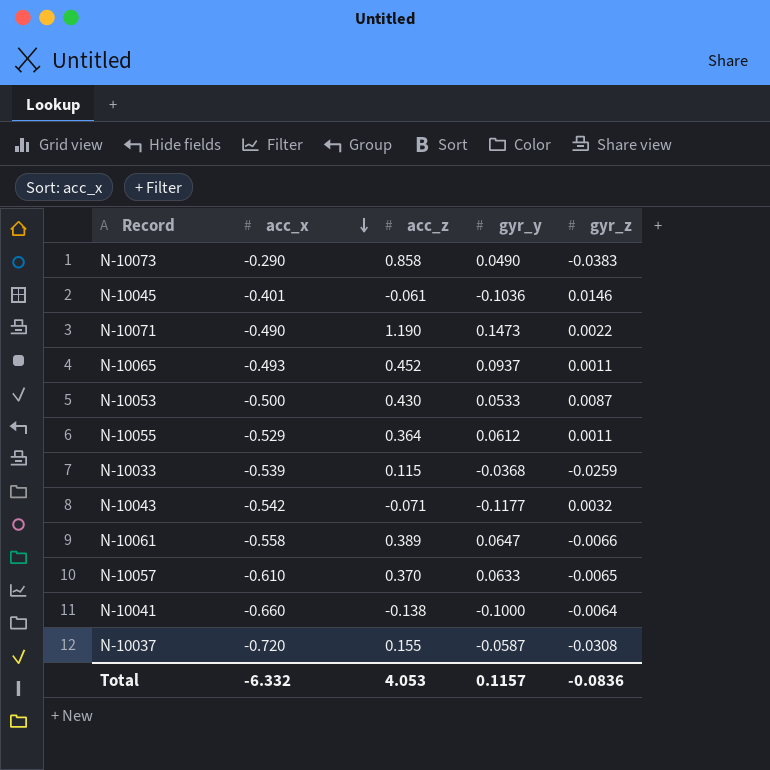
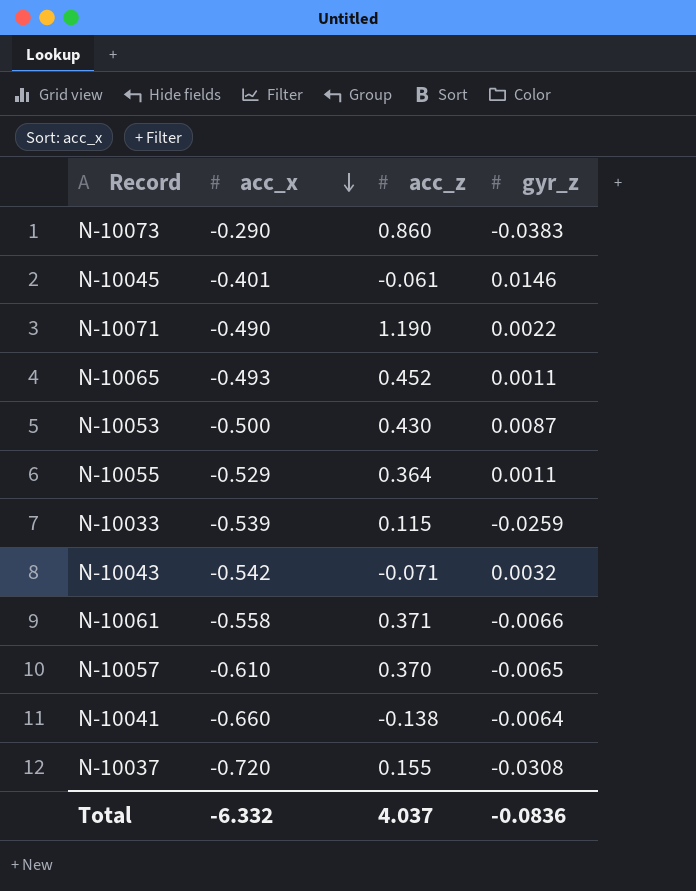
column gyr_y | position: 4 -> none
N-10073 | acc_z: 0.858 -> 0.860
N-10061 | acc_z: 0.389 -> 0.371
Total | acc_z: 4.053 -> 4.037

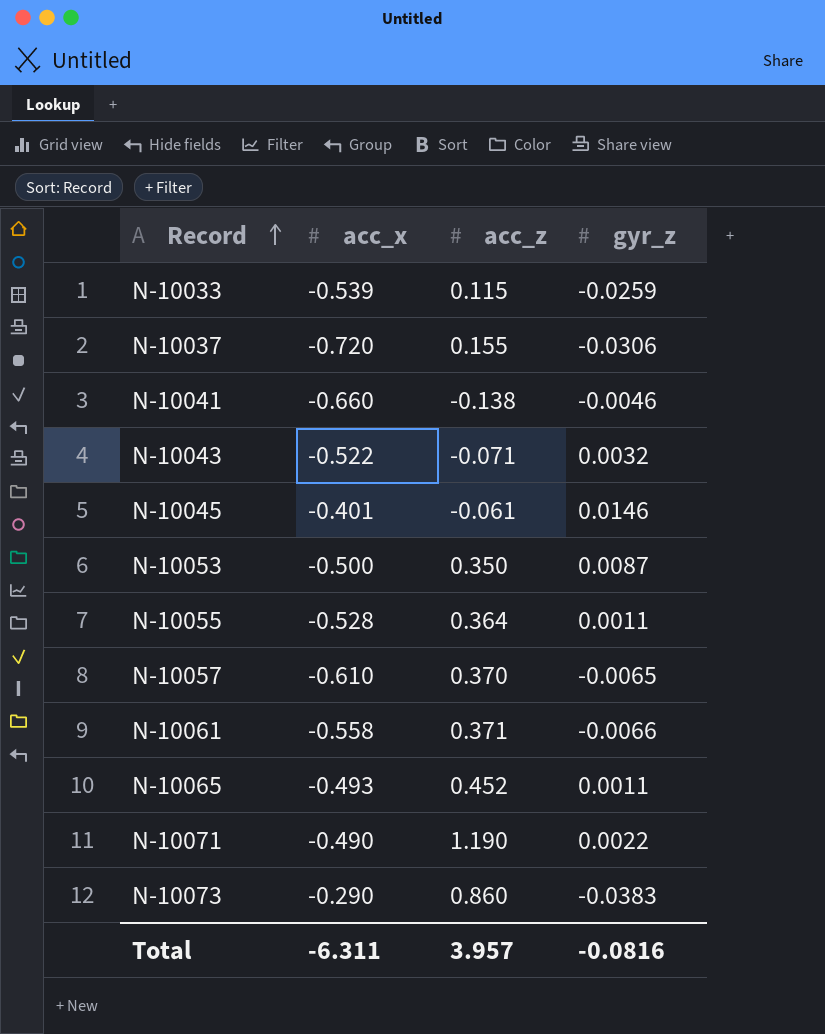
row order: acc_x descending -> Record ascending
N-10037 | gyr_z: -0.0308 -> -0.0306
N-10041 | gyr_z: -0.0064 -> -0.0046
N-10043 | acc_x: -0.542 -> -0.522
N-10053 | acc_z: 0.430 -> 0.350
N-10055 | acc_x: -0.529 -> -0.528
Total | acc_x: -6.332 -> -6.311
Total | acc_z: 4.037 -> 3.957
Total | gyr_z: -0.0836 -> -0.0816

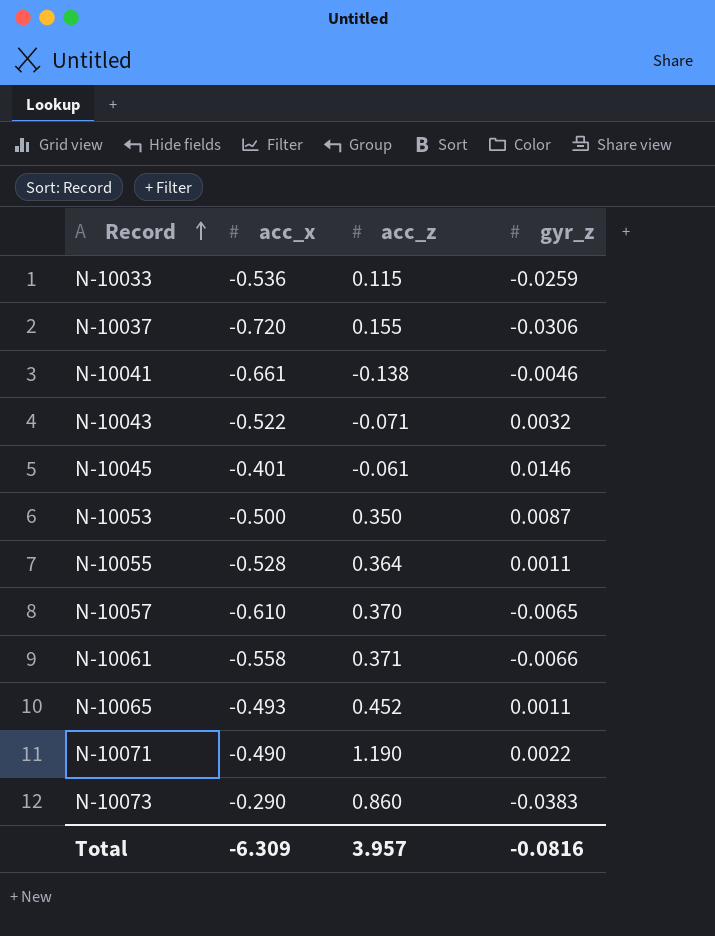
N-10033 | acc_x: -0.539 -> -0.536
N-10041 | acc_x: -0.660 -> -0.661
Total | acc_x: -6.311 -> -6.309

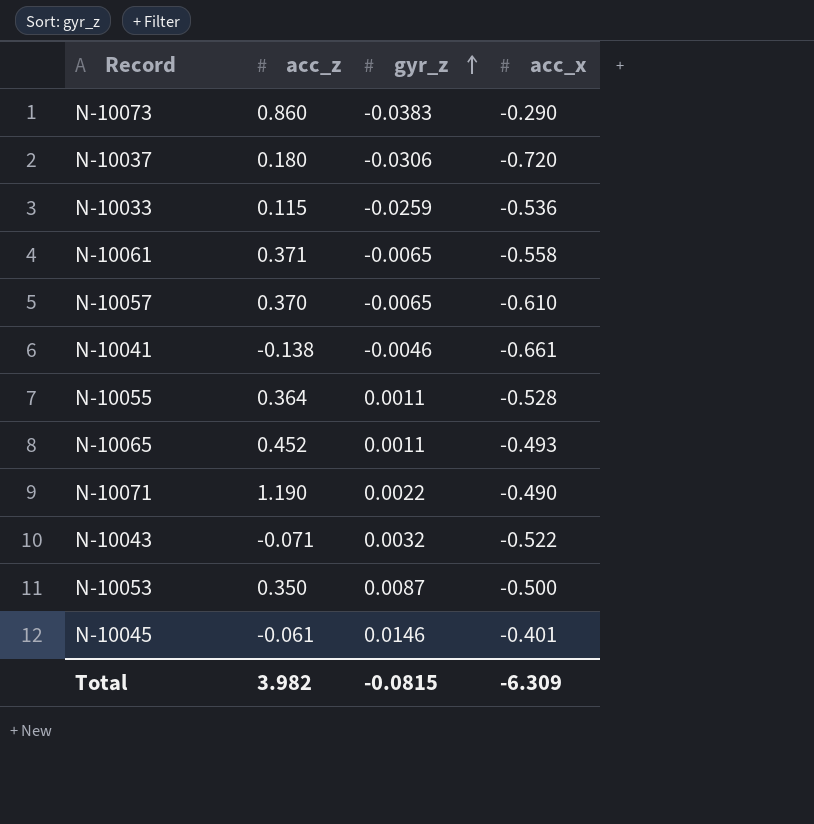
row order: Record ascending -> gyr_z ascending
column acc_x | position: 2 -> 4
N-10037 | acc_z: 0.155 -> 0.180
N-10061 | gyr_z: -0.0066 -> -0.0065
Total | acc_z: 3.957 -> 3.982
Total | gyr_z: -0.0816 -> -0.0815

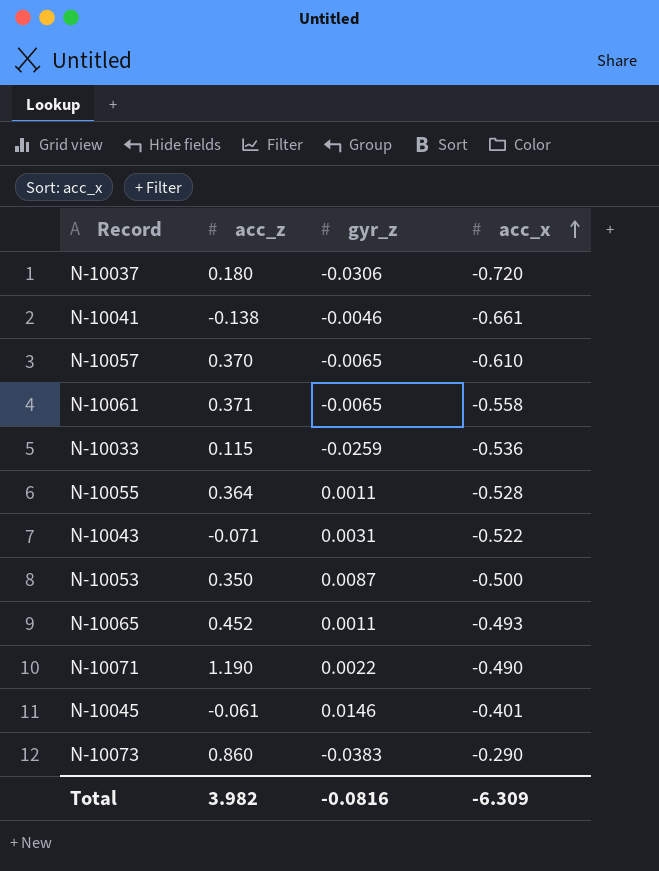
row order: gyr_z ascending -> acc_x ascending
N-10043 | gyr_z: 0.0032 -> 0.0031
Total | gyr_z: -0.0815 -> -0.0816

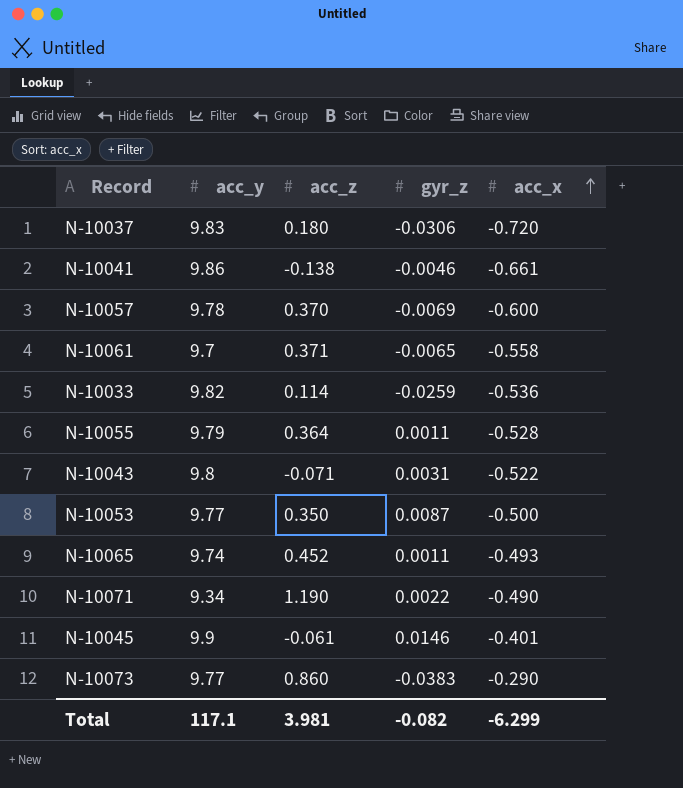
column acc_y | position: none -> 2
N-10057 | gyr_z: -0.0065 -> -0.0069
N-10057 | acc_x: -0.610 -> -0.600
N-10033 | acc_z: 0.115 -> 0.114
Total | acc_z: 3.982 -> 3.981
Total | gyr_z: -0.0816 -> -0.082
Total | acc_x: -6.309 -> -6.299

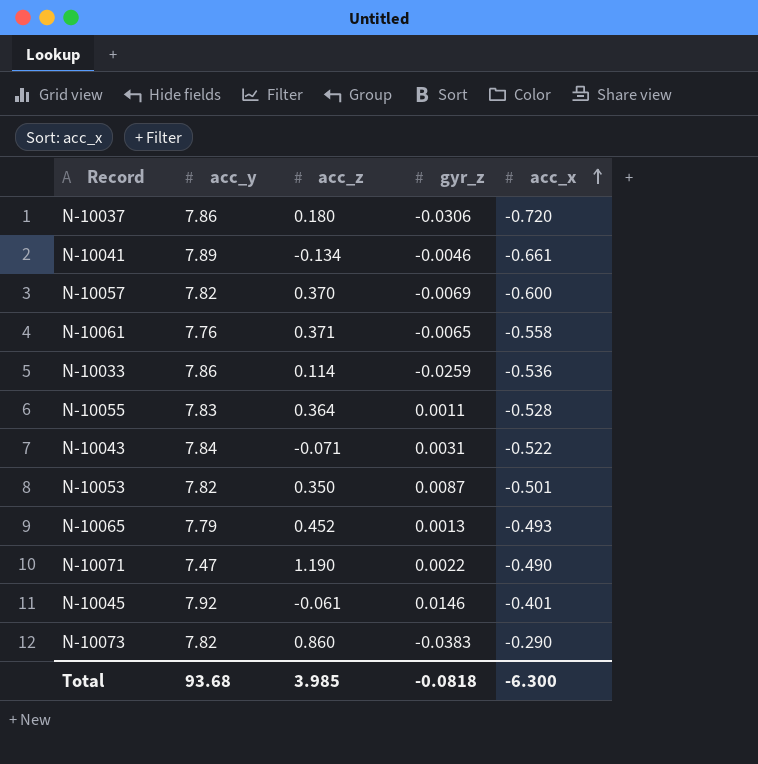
N-10037 | acc_y: 9.83 -> 7.86
N-10041 | acc_y: 9.86 -> 7.89
N-10041 | acc_z: -0.138 -> -0.134
N-10057 | acc_y: 9.78 -> 7.82
N-10061 | acc_y: 9.7 -> 7.76
N-10033 | acc_y: 9.82 -> 7.86
N-10055 | acc_y: 9.79 -> 7.83
N-10043 | acc_y: 9.8 -> 7.84
N-10053 | acc_y: 9.77 -> 7.82
N-10053 | acc_x: -0.500 -> -0.501
N-10065 | acc_y: 9.74 -> 7.79
N-10065 | gyr_z: 0.0011 -> 0.0013
N-10071 | acc_y: 9.34 -> 7.47
N-10045 | acc_y: 9.9 -> 7.92
N-10073 | acc_y: 9.77 -> 7.82
Total | acc_y: 117.1 -> 93.68
Total | acc_z: 3.981 -> 3.985
Total | gyr_z: -0.082 -> -0.0818
Total | acc_x: -6.299 -> -6.300

